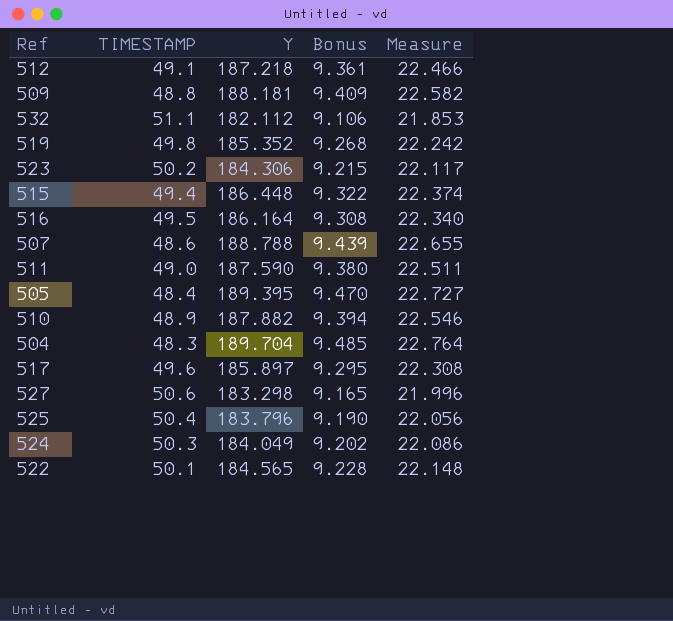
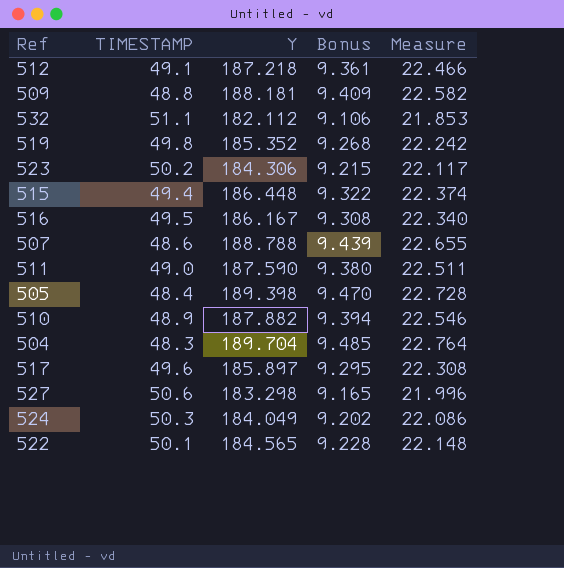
row 525: 50.4 | 183.796 | 9.190 | 22.056 -> none
516 | Y: 186.164 -> 186.167
505 | Y: 189.395 -> 189.398
505 | Measure: 22.727 -> 22.728

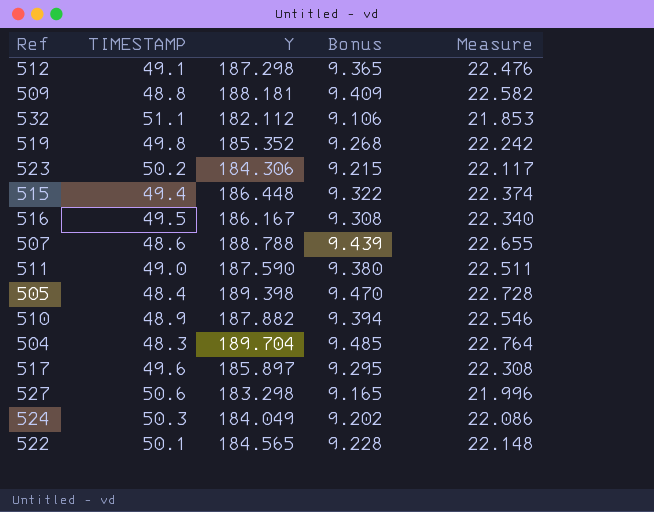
512 | Y: 187.218 -> 187.298
512 | Bonus: 9.361 -> 9.365
512 | Measure: 22.466 -> 22.476

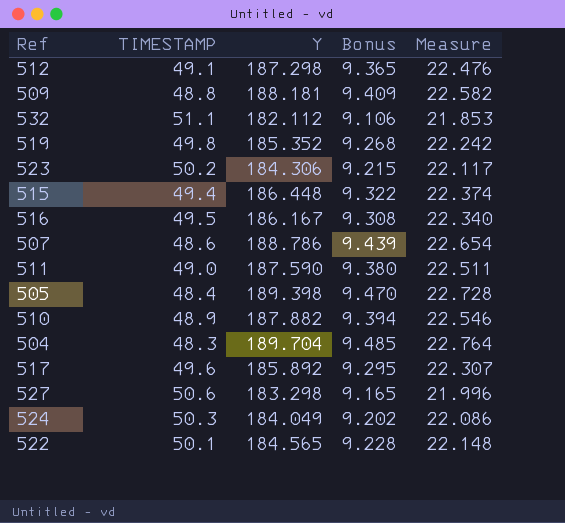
507 | Y: 188.788 -> 188.786
507 | Measure: 22.655 -> 22.654
517 | Y: 185.897 -> 185.892
517 | Measure: 22.308 -> 22.307

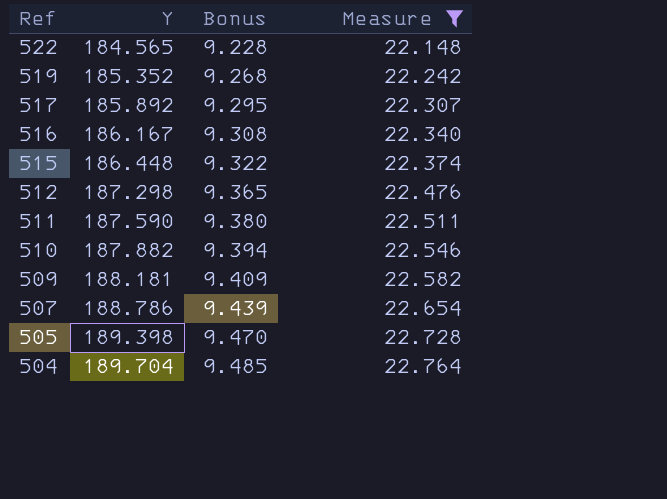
filter: none -> Measure >= 22.148
row order: none -> Ref descending
column TIMESTAMP | position: 2 -> none

